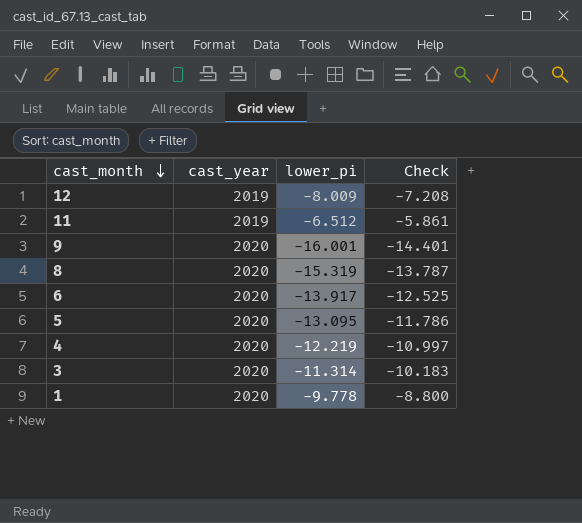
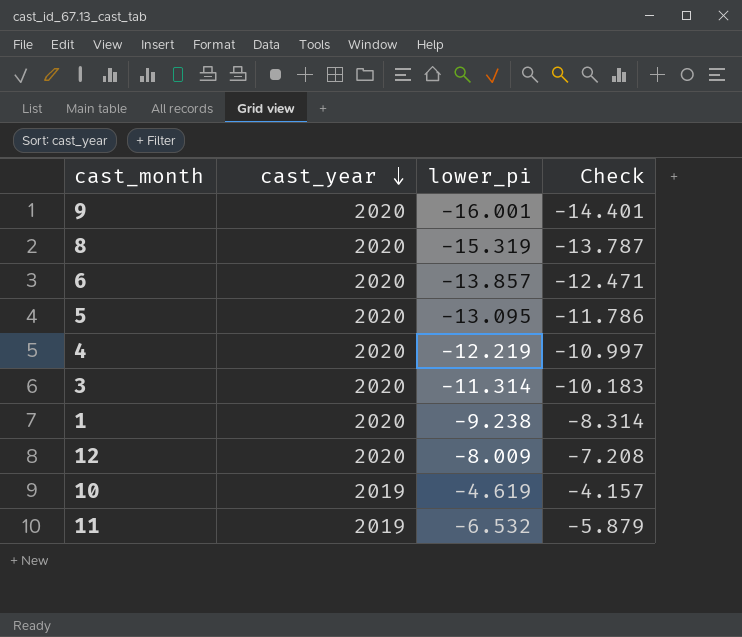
row order: cast_month descending -> cast_year descending
6 | lower_pi: -13.917 -> -13.857
6 | Check: -12.525 -> -12.471
1 | lower_pi: -9.778 -> -9.238
1 | Check: -8.800 -> -8.314
12 | cast_year: 2019 -> 2020
row 10: none -> 2019 | -4.619 | -4.157
11 | lower_pi: -6.512 -> -6.532
11 | Check: -5.861 -> -5.879

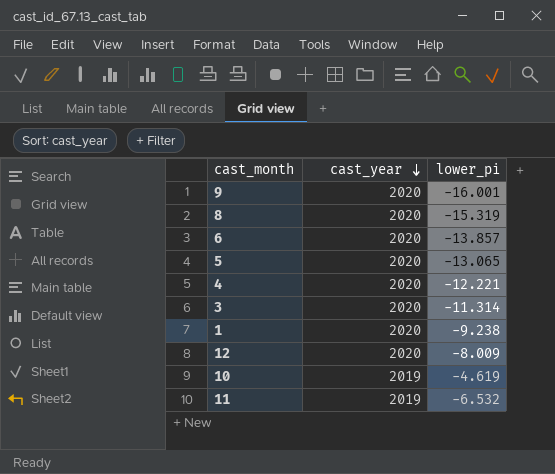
column Check | formula: [lower_pi] * 0.9 -> none
5 | lower_pi: -13.095 -> -13.065
4 | lower_pi: -12.219 -> -12.221

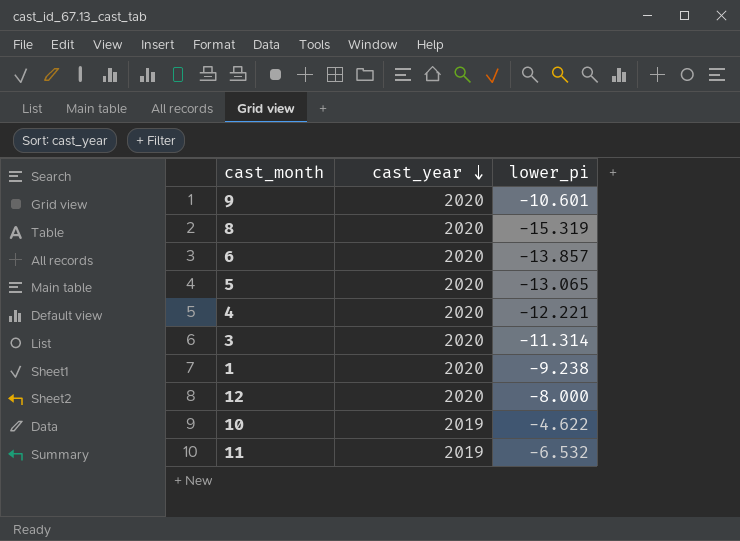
9 | lower_pi: -16.001 -> -10.601
12 | lower_pi: -8.009 -> -8.000
10 | lower_pi: -4.619 -> -4.622

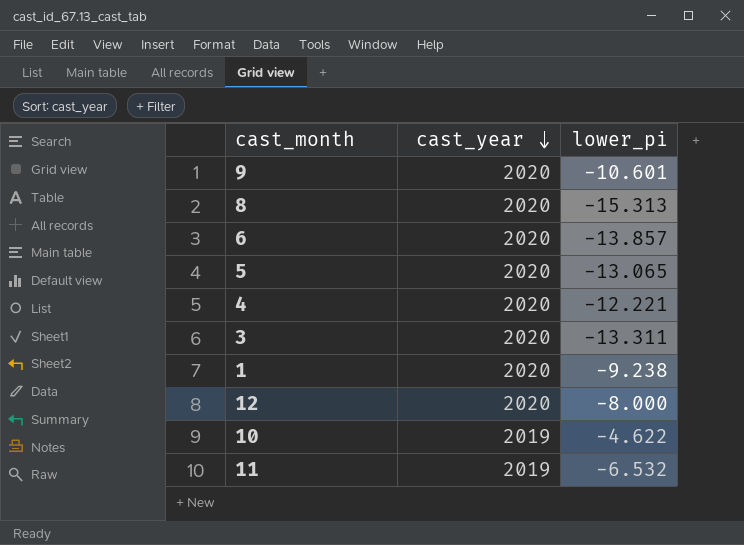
8 | lower_pi: -15.319 -> -15.313
3 | lower_pi: -11.314 -> -13.311

